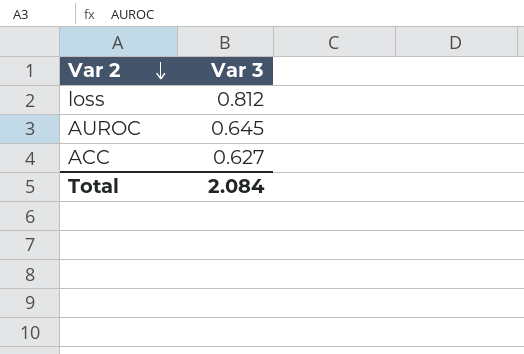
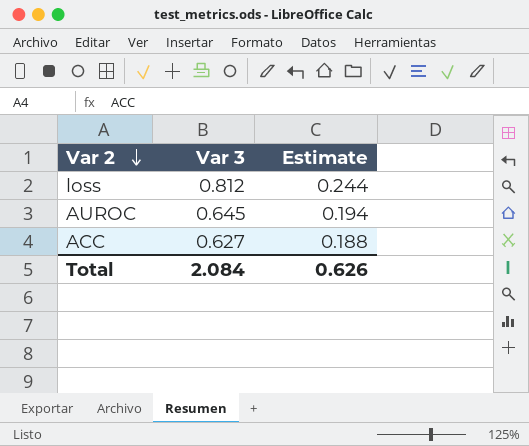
column Estimate | formula: none -> [Var 3] * 0.3

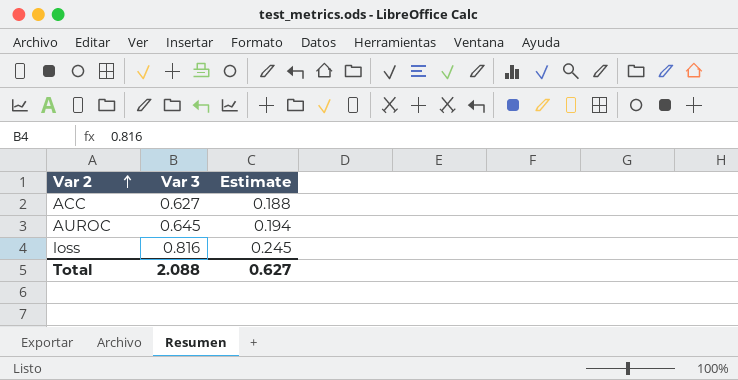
row order: Var 2 descending -> Var 2 ascending
loss | Var 3: 0.812 -> 0.816
loss | Estimate: 0.244 -> 0.245
Total | Var 3: 2.084 -> 2.088
Total | Estimate: 0.626 -> 0.627

